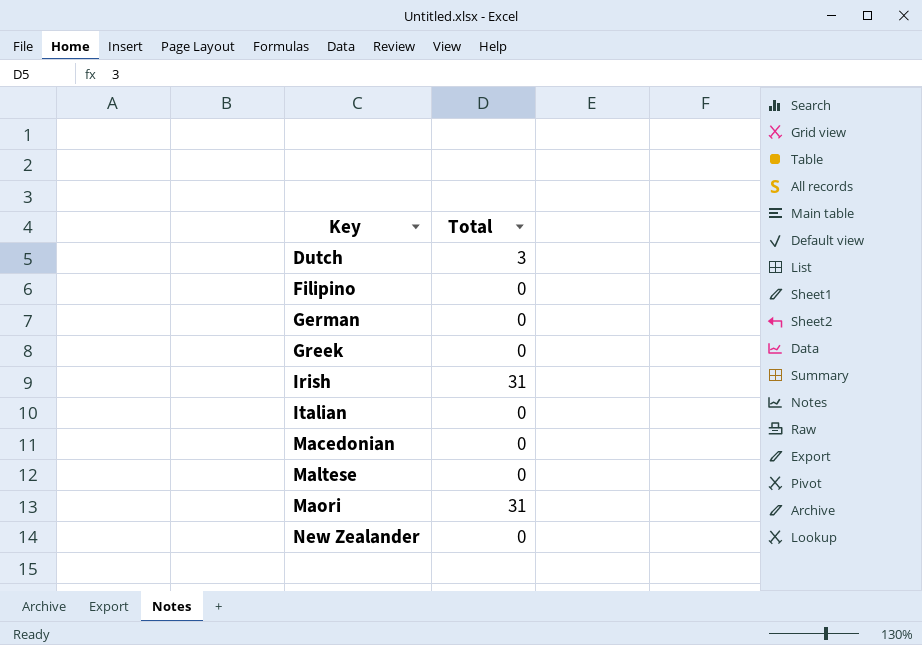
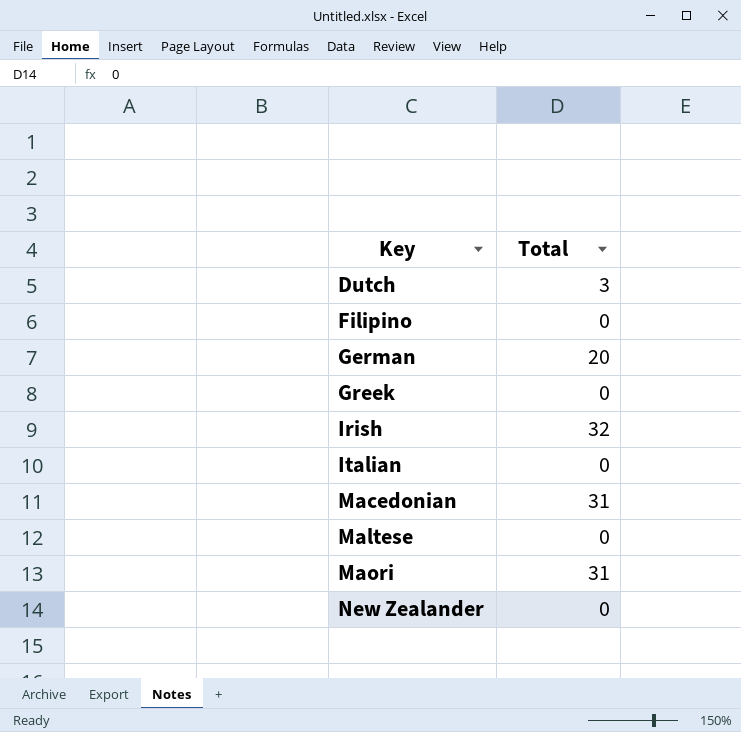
German | Total: 0 -> 20
Irish | Total: 31 -> 32
Macedonian | Total: 0 -> 31

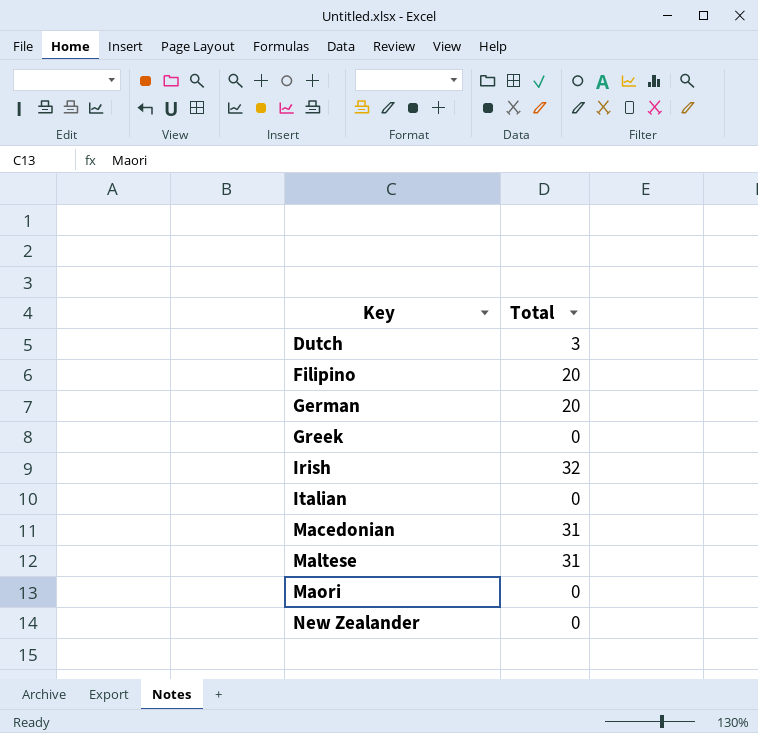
Filipino | Total: 0 -> 20
Maltese | Total: 0 -> 31
Maori | Total: 31 -> 0

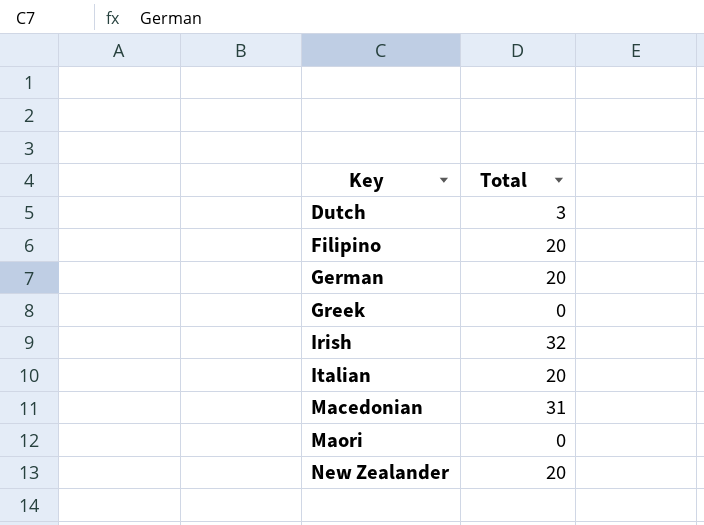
row Maltese: 31 -> none
Italian | Total: 0 -> 20
New Zealander | Total: 0 -> 20

